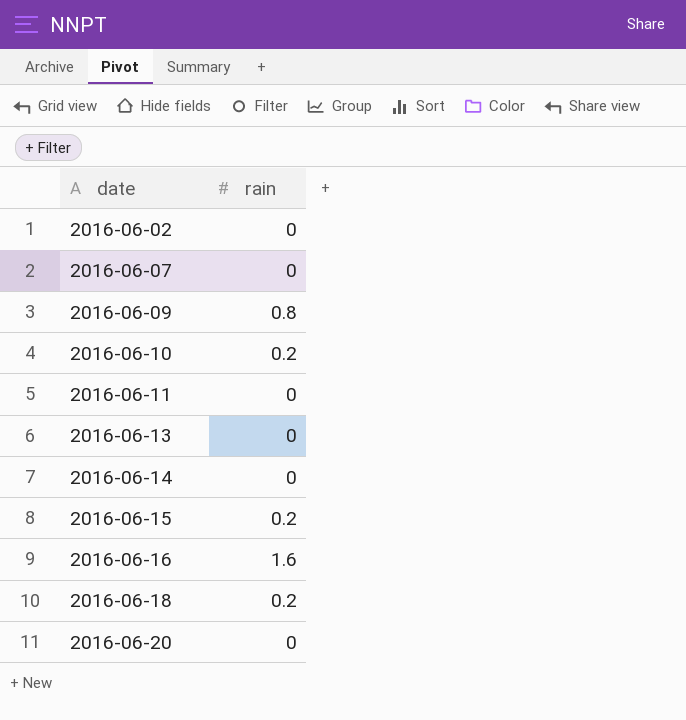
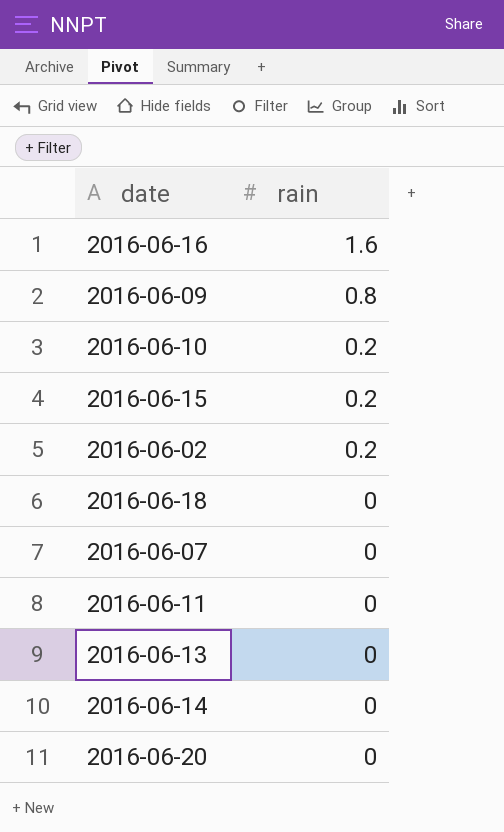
row order: date ascending -> rain descending
2016-06-02 | rain: 0 -> 0.2
2016-06-18 | rain: 0.2 -> 0

